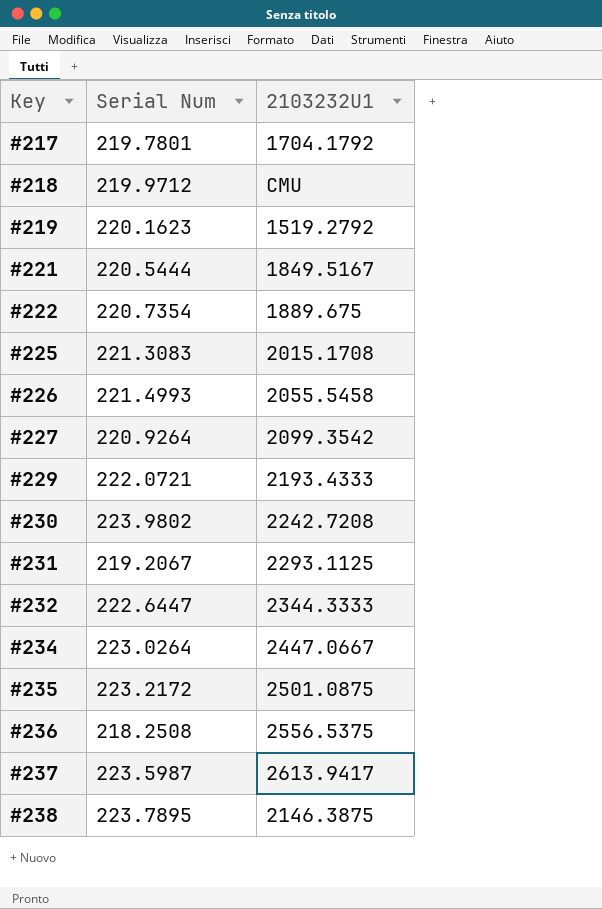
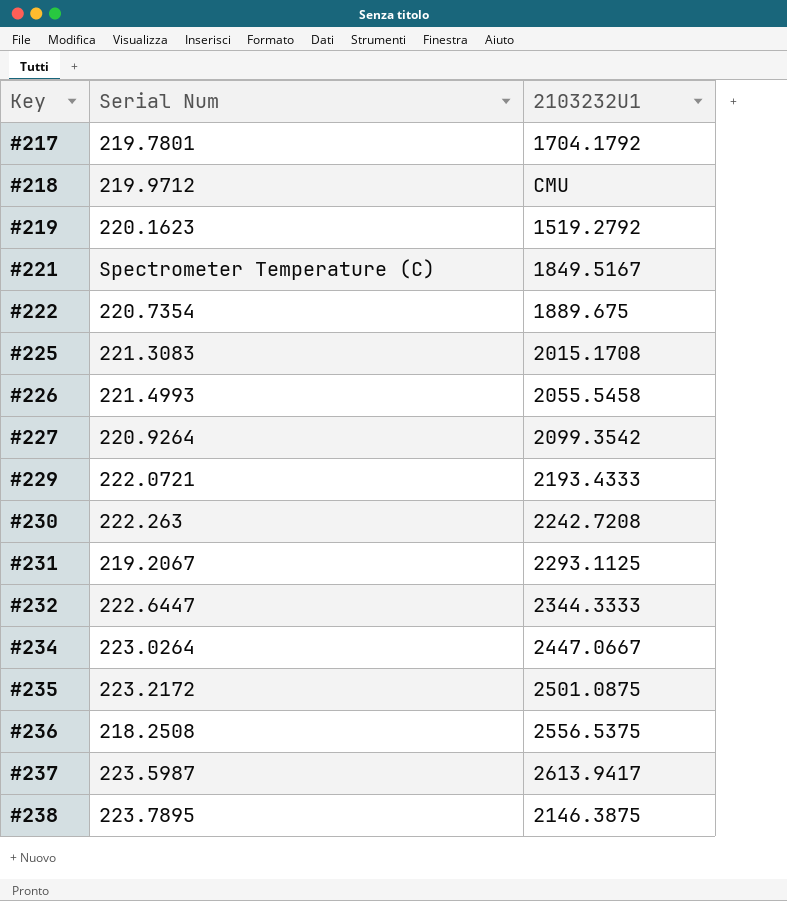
#221 | Serial Num: 220.5444 -> Spectrometer Temperature (C)
#230 | Serial Num: 223.9802 -> 222.263

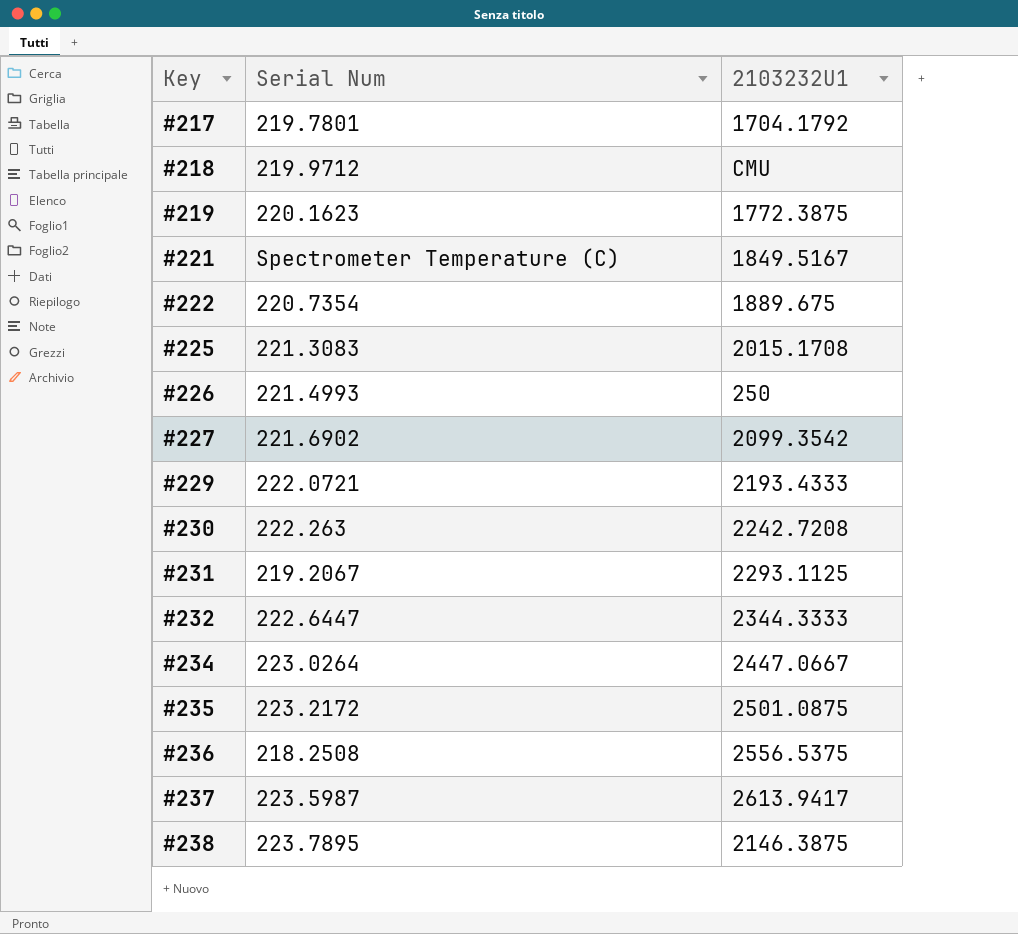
#219 | 2103232U1: 1519.2792 -> 1772.3875
#226 | 2103232U1: 2055.5458 -> 250
#227 | Serial Num: 220.9264 -> 221.6902

